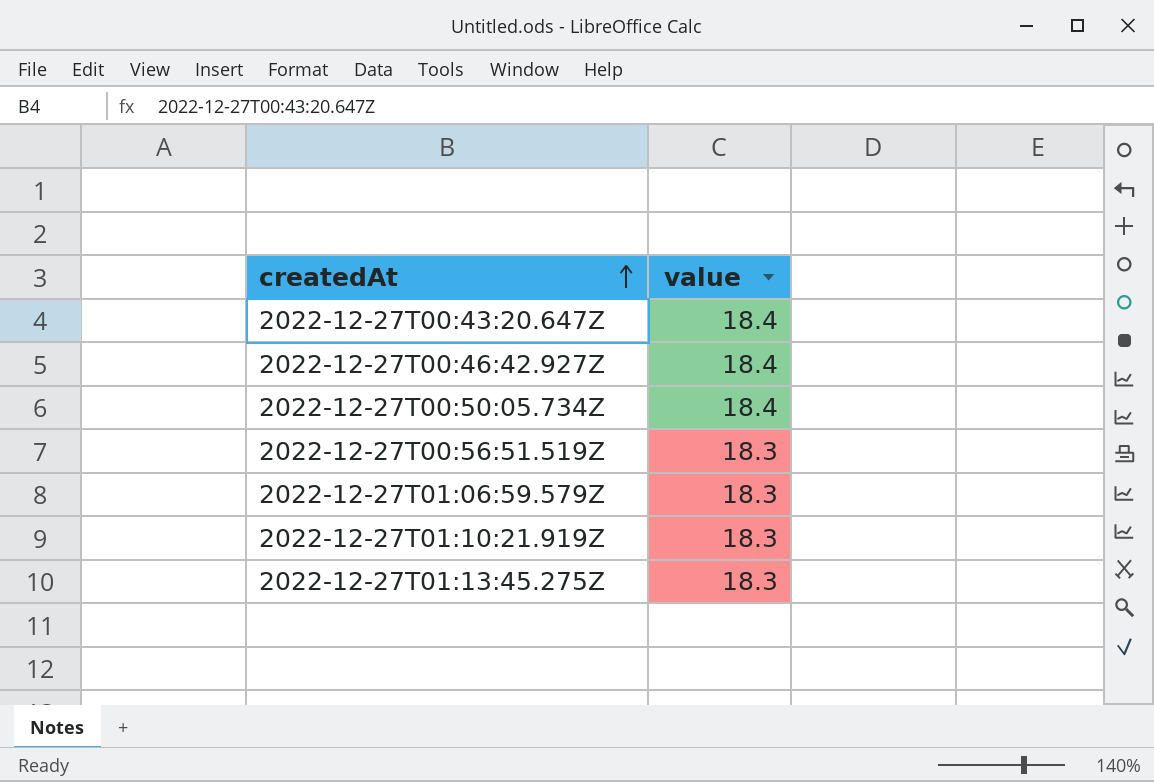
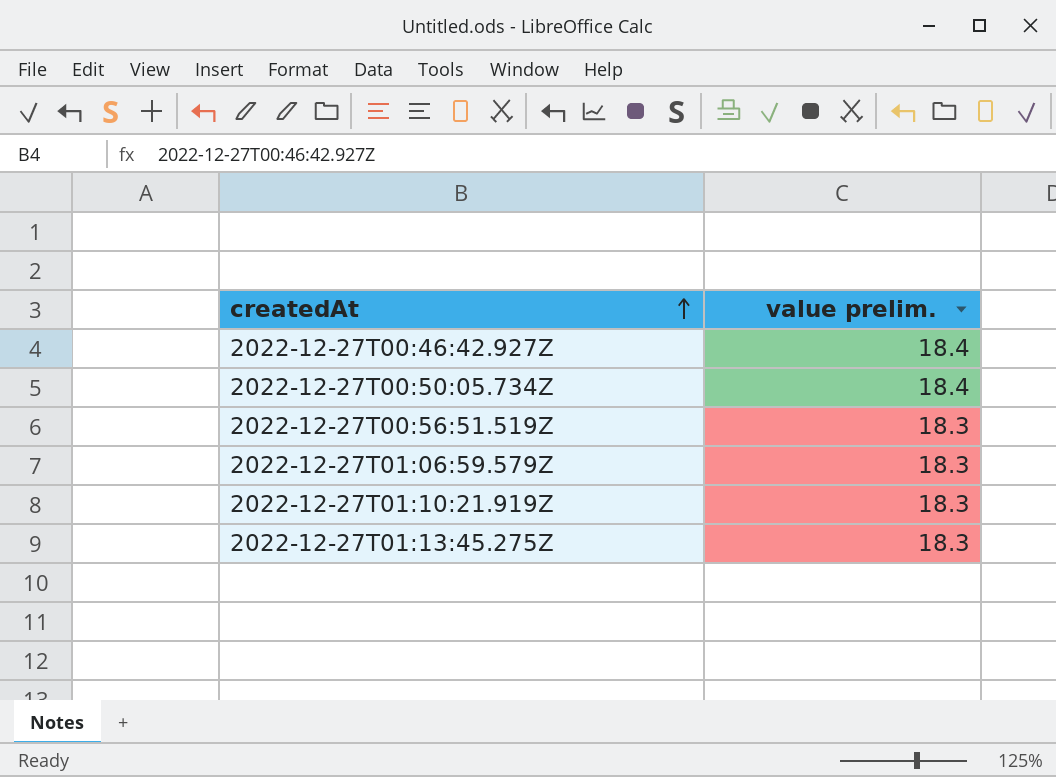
column name: value -> value prelim.
row 2022-12-27T00:43:20.647Z: 18.4 -> none

